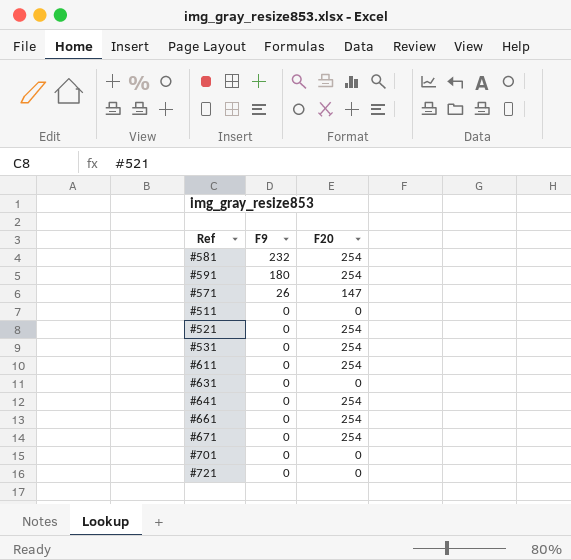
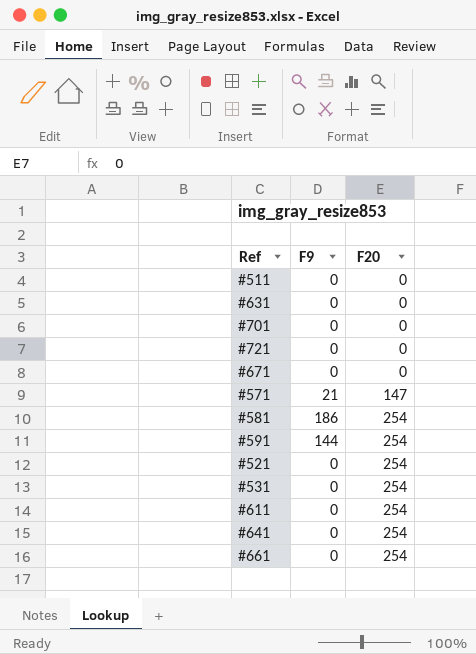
row order: F9 descending -> F20 ascending
#671 | F20: 254 -> 0
#571 | F9: 26 -> 21
#581 | F9: 232 -> 186
#591 | F9: 180 -> 144

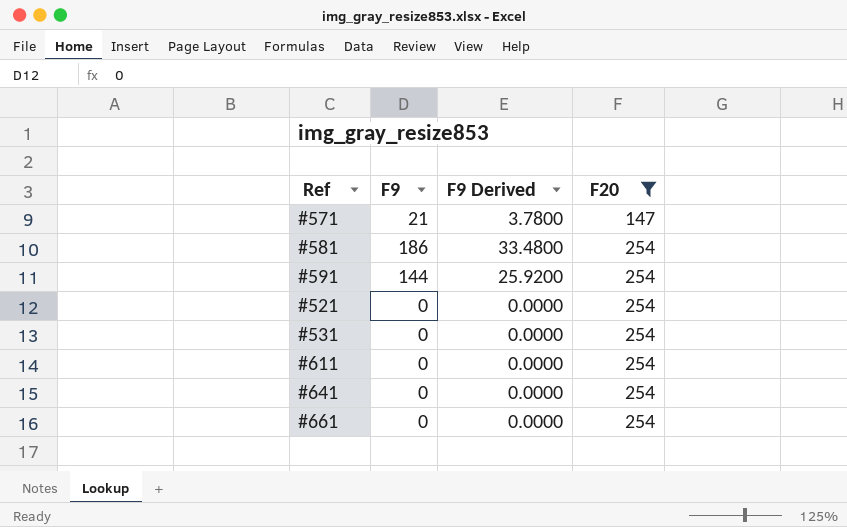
filter: none -> F20 != 0
column F9 Derived | formula: none -> [F9] * 0.18

